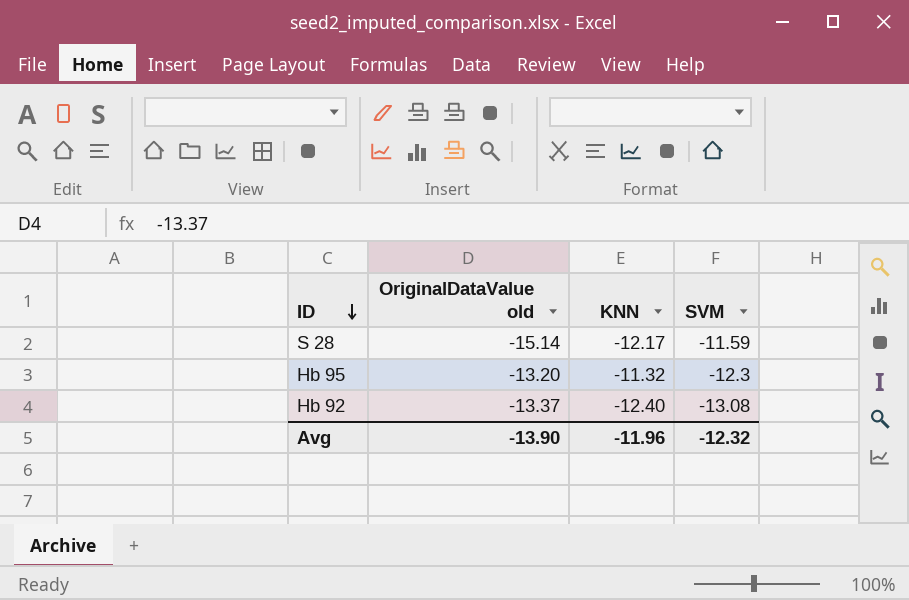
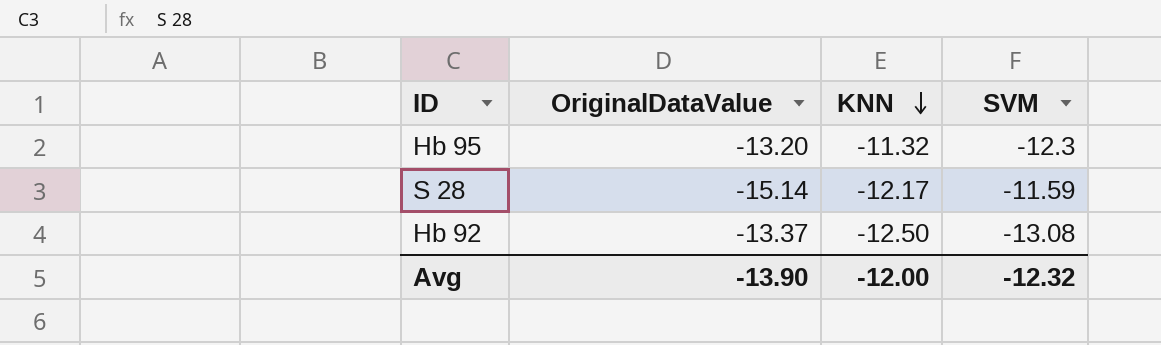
row order: ID descending -> KNN descending
column name: OriginalDataValue old -> OriginalDataValue
Hb 92 | KNN: -12.40 -> -12.50
Avg | KNN: -11.96 -> -12.00

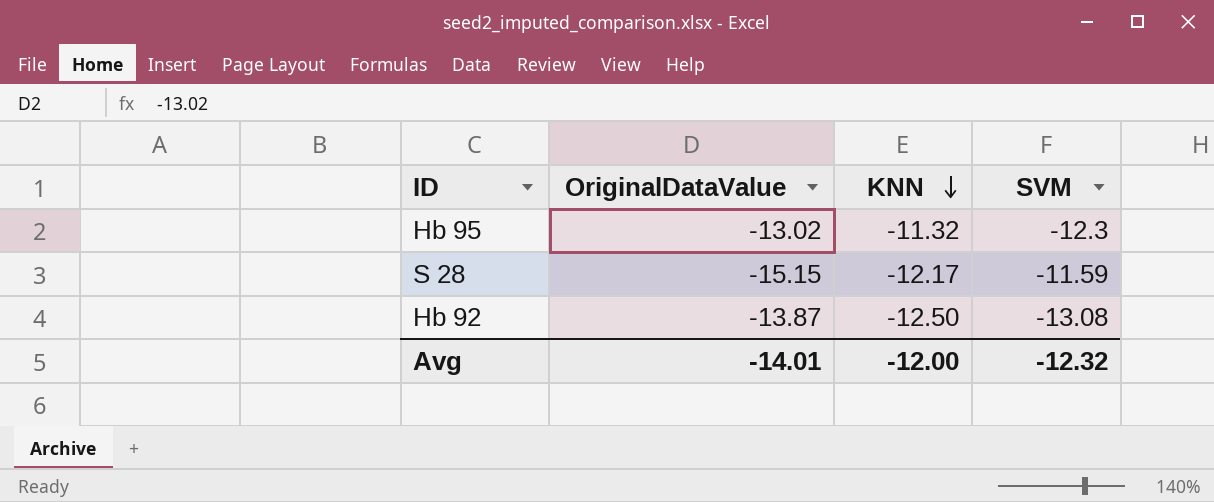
Hb 95 | OriginalDataValue: -13.20 -> -13.02
S 28 | OriginalDataValue: -15.14 -> -15.15
Hb 92 | OriginalDataValue: -13.37 -> -13.87
Avg | OriginalDataValue: -13.90 -> -14.01

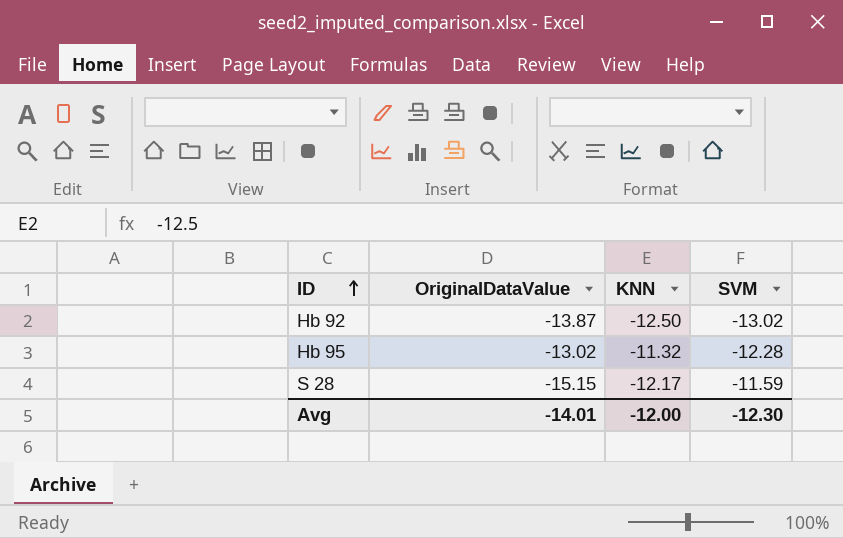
row order: KNN descending -> ID ascending
Hb 92 | SVM: -13.08 -> -13.02
Hb 95 | SVM: -12.3 -> -12.28
Avg | SVM: -12.32 -> -12.30

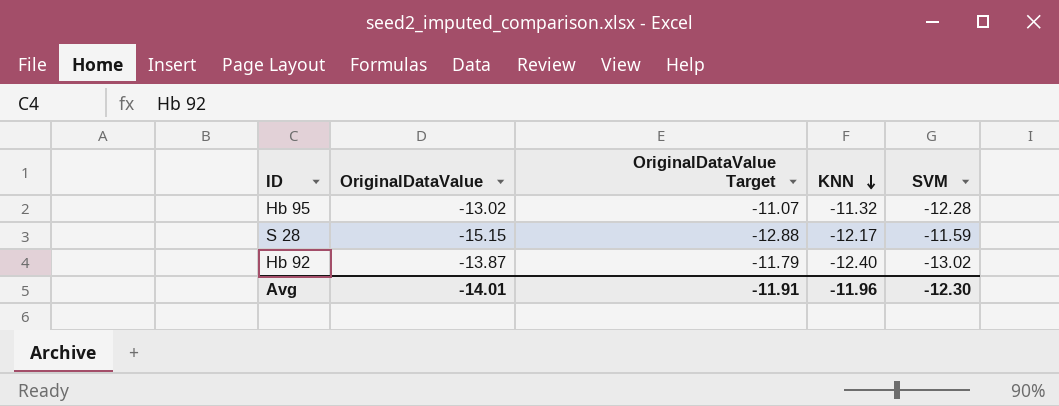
row order: ID ascending -> KNN descending
column OriginalDataValue Target | formula: none -> [OriginalDataValue] * 0.85
Hb 92 | KNN: -12.50 -> -12.40
Avg | KNN: -12.00 -> -11.96

